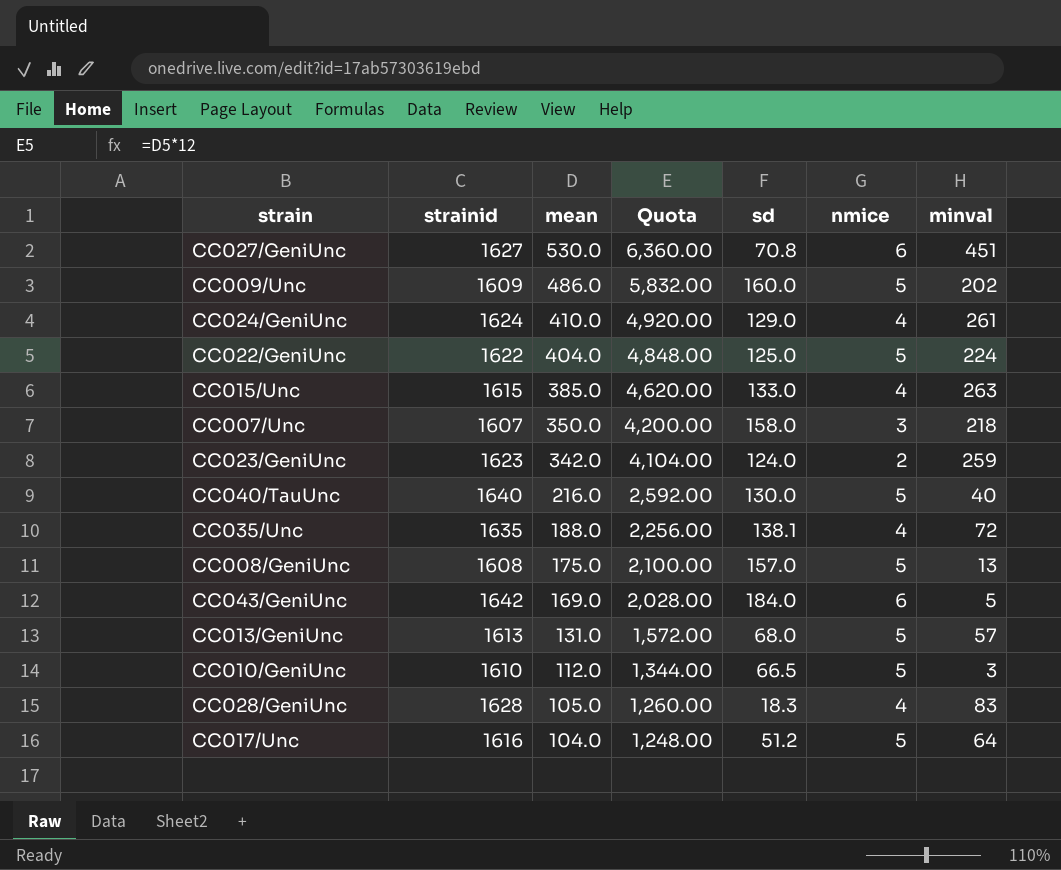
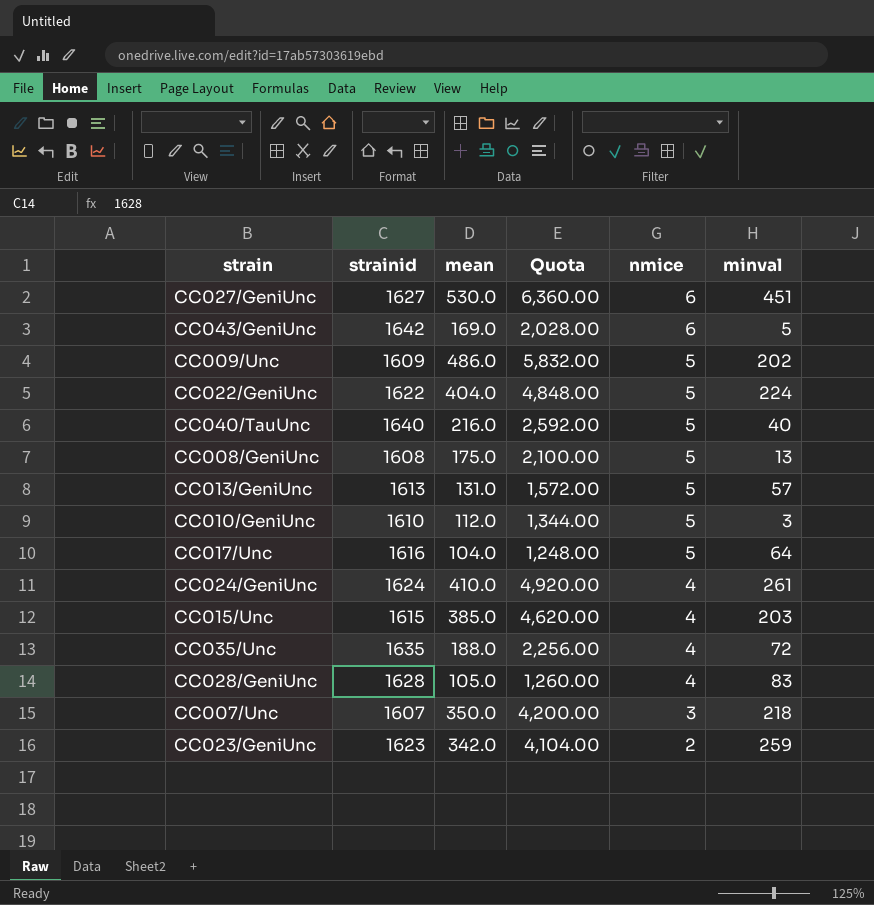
row order: mean descending -> nmice descending
column sd | position: 5 -> none
CC015/Unc | minval: 263 -> 203

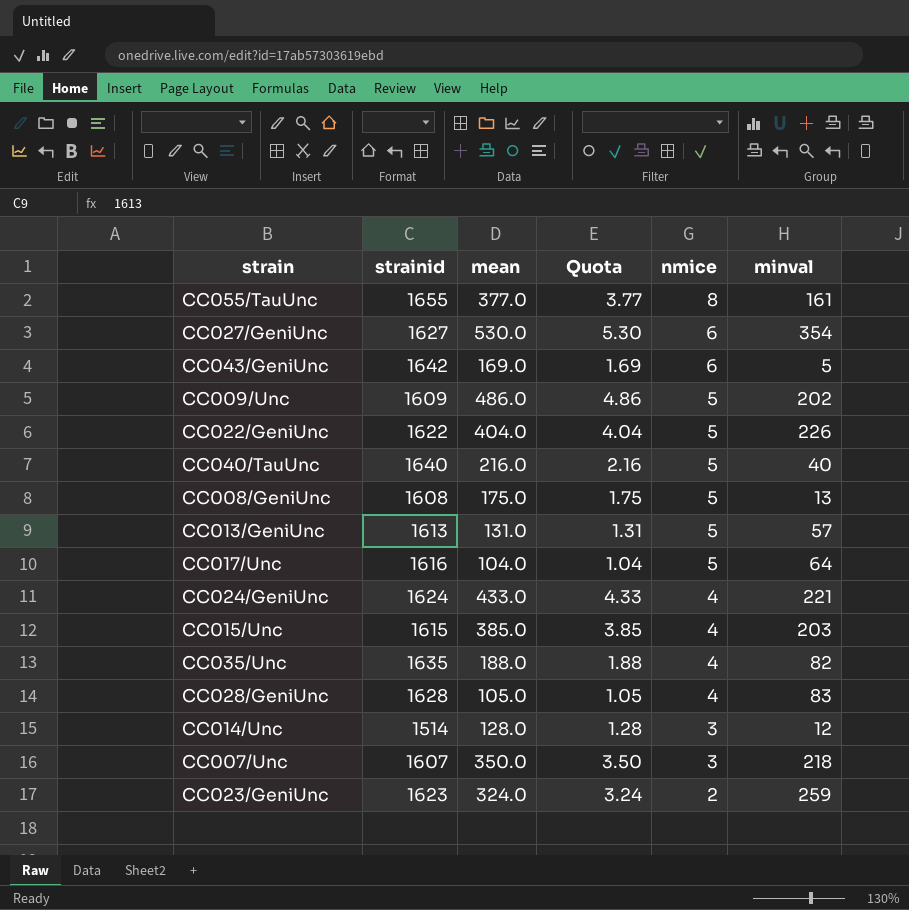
column Quota | formula: [mean] * 12 -> [mean] * 0.01
row CC010/GeniUnc: 1610 | 112.0 | 1,344.00 | 5 | 3 -> none
row CC055/TauUnc: none -> 1655 | 377.0 | 3.77 | 8 | 161
CC027/GeniUnc | minval: 451 -> 354
CC022/GeniUnc | minval: 224 -> 226
CC024/GeniUnc | mean: 410.0 -> 433.0
CC024/GeniUnc | minval: 261 -> 221
CC035/Unc | minval: 72 -> 82
row CC014/Unc: none -> 1514 | 128.0 | 1.28 | 3 | 12
CC023/GeniUnc | mean: 342.0 -> 324.0

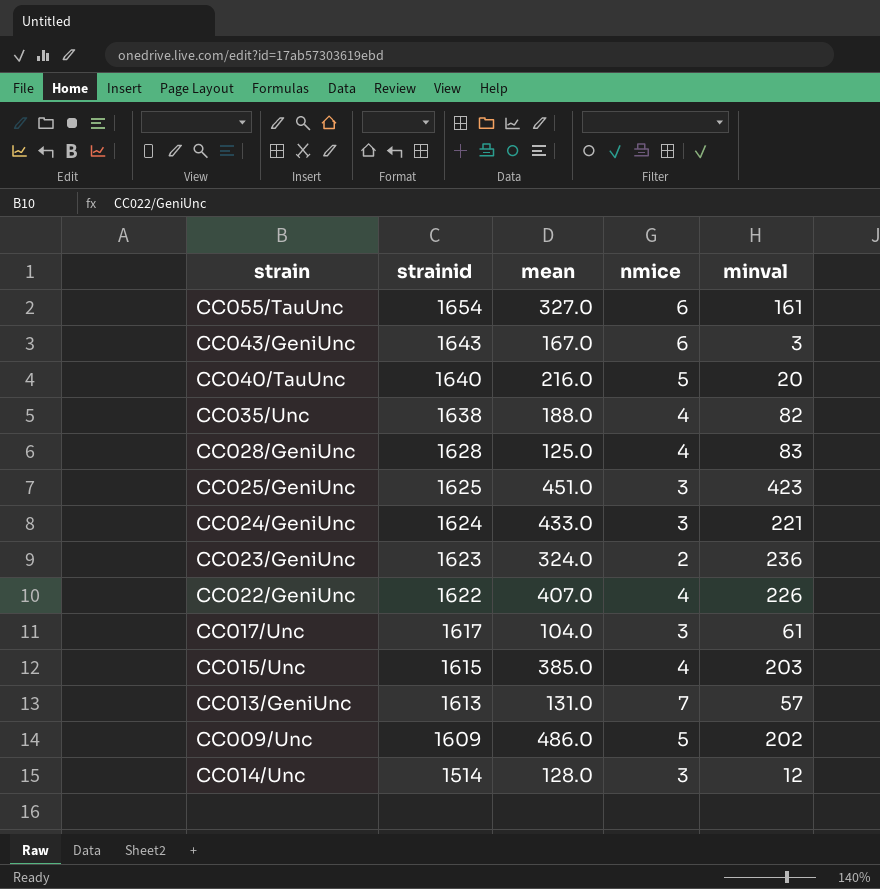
row order: nmice descending -> strainid descending
column Quota | formula: [mean] * 0.01 -> none
row CC027/GeniUnc: 1627 | 530.0 | 5.30 | 6 | 354 -> none
row CC008/GeniUnc: 1608 | 175.0 | 1.75 | 5 | 13 -> none
row CC007/Unc: 1607 | 350.0 | 3.50 | 3 | 218 -> none
CC055/TauUnc | strainid: 1655 -> 1654
CC055/TauUnc | mean: 377.0 -> 327.0
CC055/TauUnc | nmice: 8 -> 6
CC043/GeniUnc | strainid: 1642 -> 1643
CC043/GeniUnc | mean: 169.0 -> 167.0
CC043/GeniUnc | minval: 5 -> 3
CC040/TauUnc | minval: 40 -> 20
CC035/Unc | strainid: 1635 -> 1638
CC028/GeniUnc | mean: 105.0 -> 125.0
row CC025/GeniUnc: none -> 1625 | 451.0 | 3 | 423
CC024/GeniUnc | nmice: 4 -> 3
CC023/GeniUnc | minval: 259 -> 236
CC022/GeniUnc | mean: 404.0 -> 407.0
CC022/GeniUnc | nmice: 5 -> 4
CC017/Unc | strainid: 1616 -> 1617
CC017/Unc | nmice: 5 -> 3
CC017/Unc | minval: 64 -> 61
CC013/GeniUnc | nmice: 5 -> 7

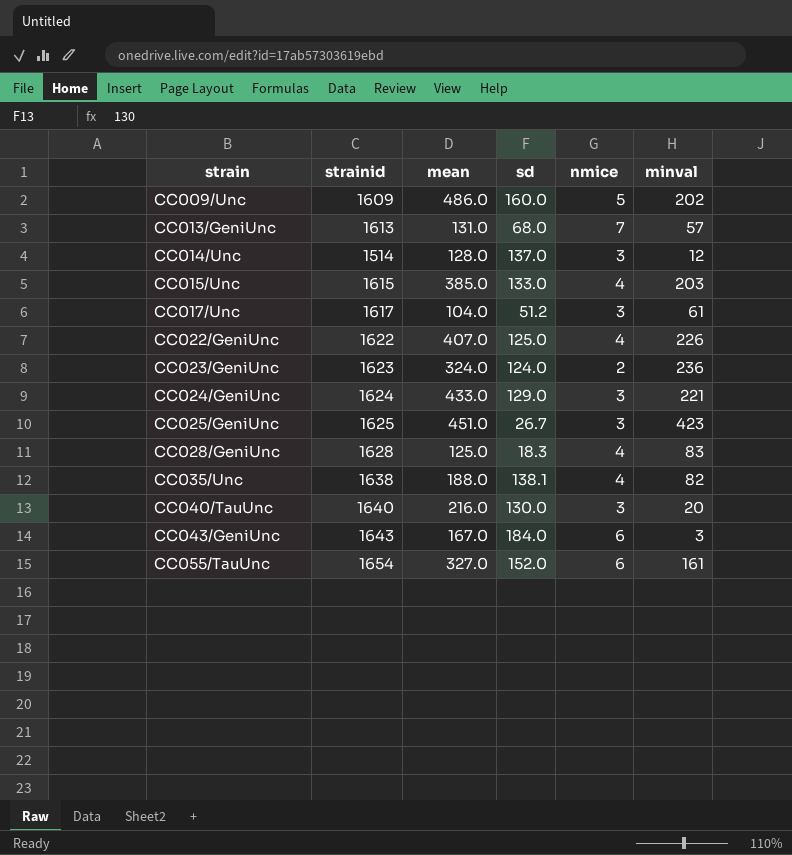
row order: strainid descending -> strain ascending
column sd | position: none -> 4
CC040/TauUnc | nmice: 5 -> 3

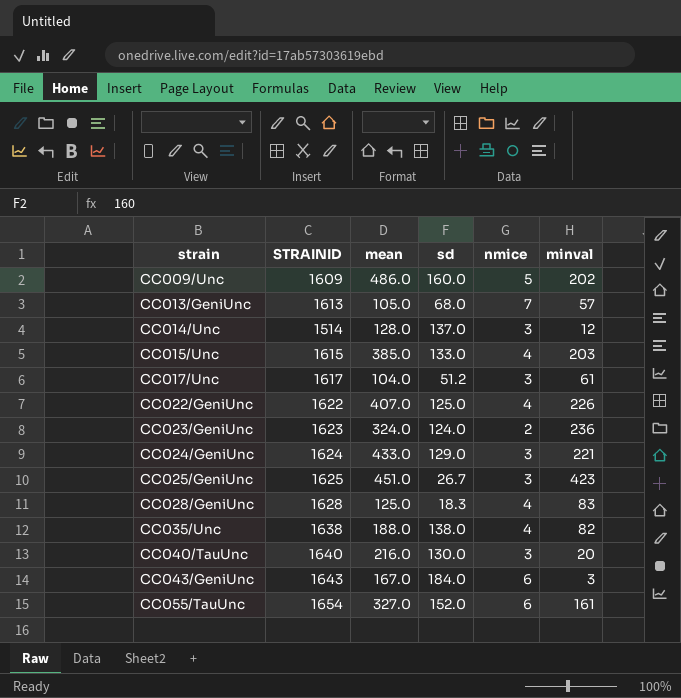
column name: strainid -> STRAINID
CC013/GeniUnc | mean: 131.0 -> 105.0
CC035/Unc | sd: 138.1 -> 138.0

